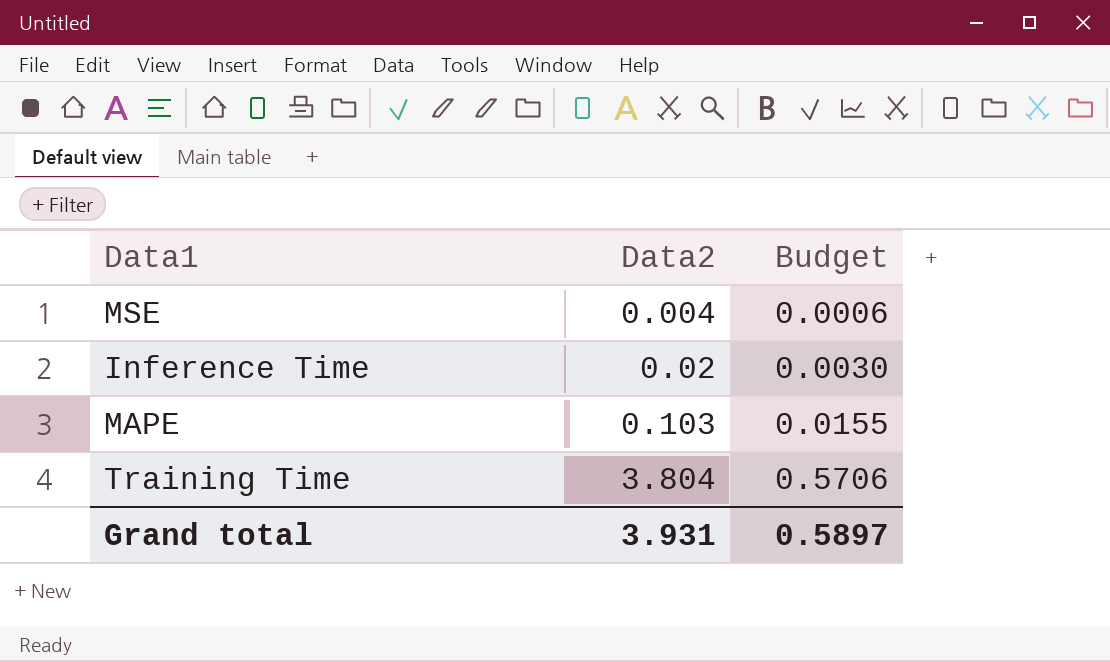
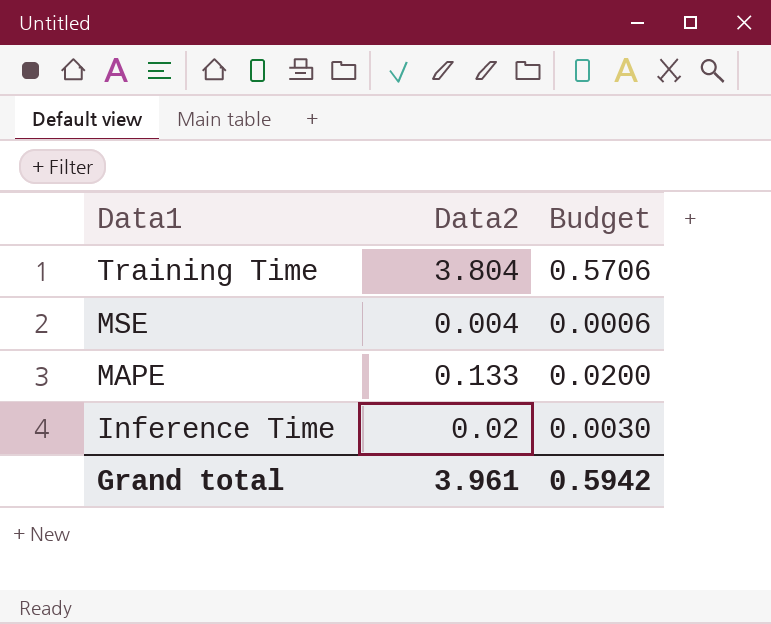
row order: Data2 ascending -> Data1 descending
MAPE | Data2: 0.103 -> 0.133
MAPE | Budget: 0.0155 -> 0.0200
Grand total | Data2: 3.931 -> 3.961
Grand total | Budget: 0.5897 -> 0.5942

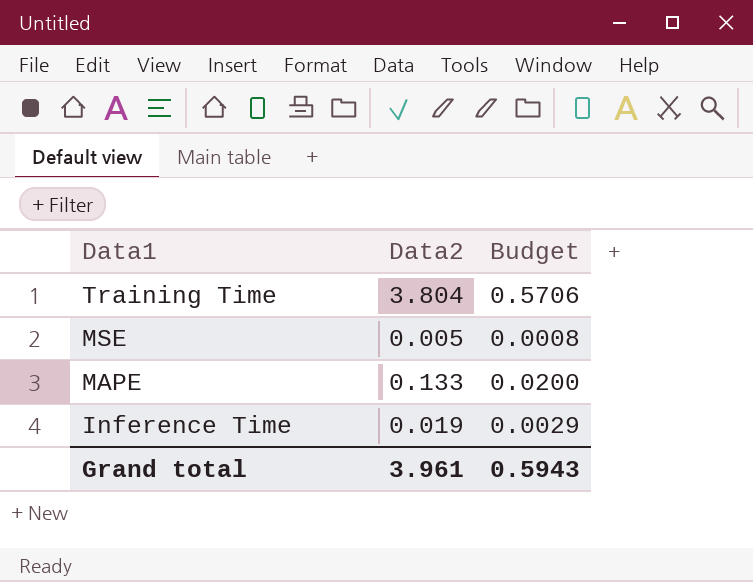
MSE | Data2: 0.004 -> 0.005
MSE | Budget: 0.0006 -> 0.0008
Inference Time | Data2: 0.02 -> 0.019
Inference Time | Budget: 0.0030 -> 0.0029
Grand total | Budget: 0.5942 -> 0.5943

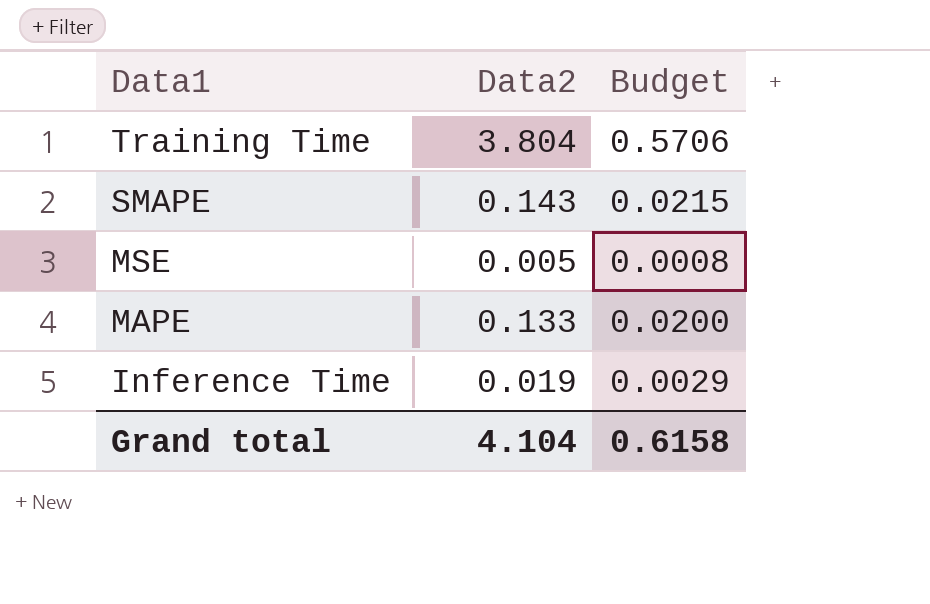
row SMAPE: none -> 0.143 | 0.0215
Grand total | Data2: 3.961 -> 4.104
Grand total | Budget: 0.5943 -> 0.6158

